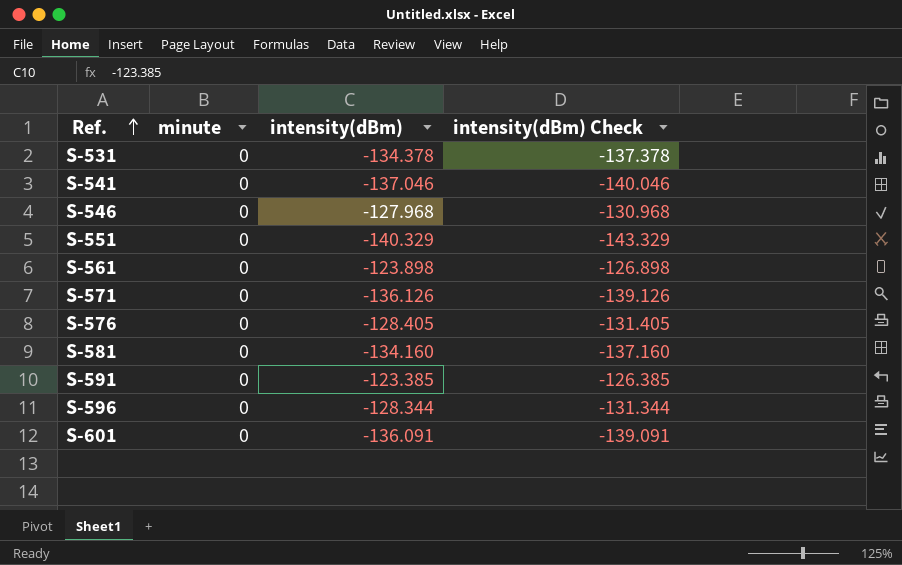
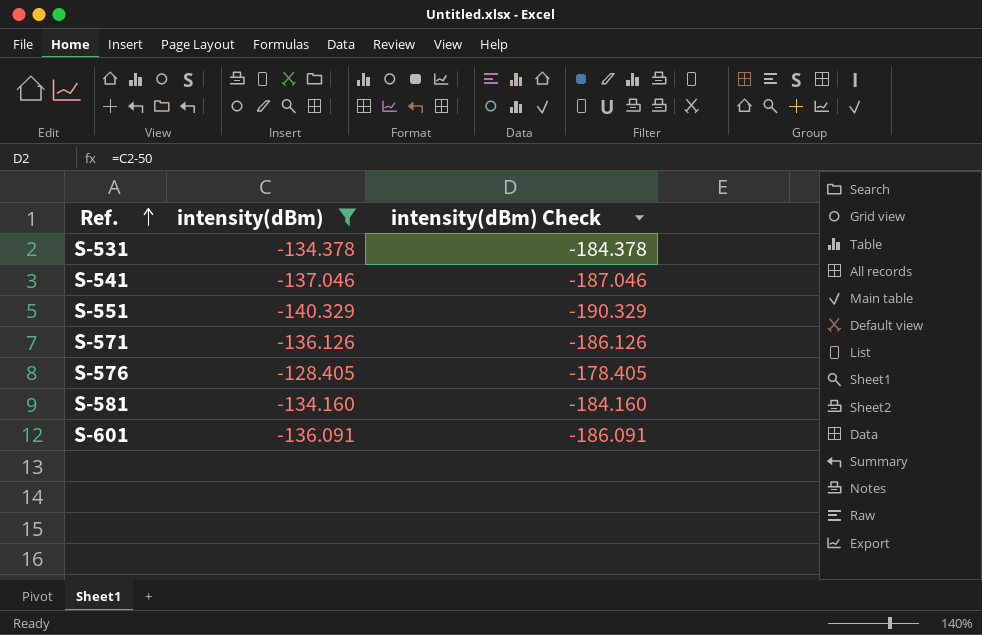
filter: none -> intensity(dBm) <= -128.405
column minute | position: 2 -> none
column intensity(dBm) Check | formula: [intensity(dBm)] - 3 -> [intensity(dBm)] - 50

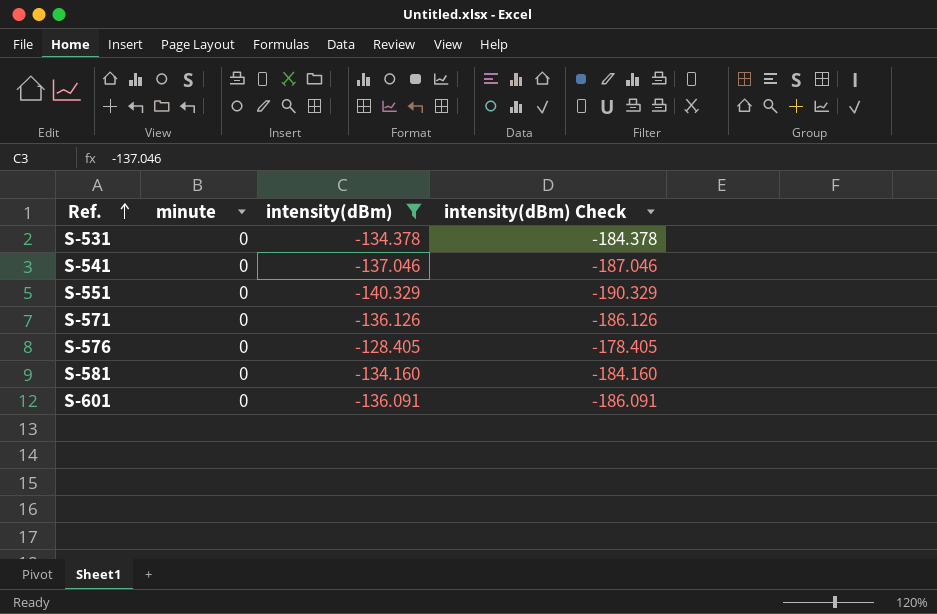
column minute | position: none -> 2

